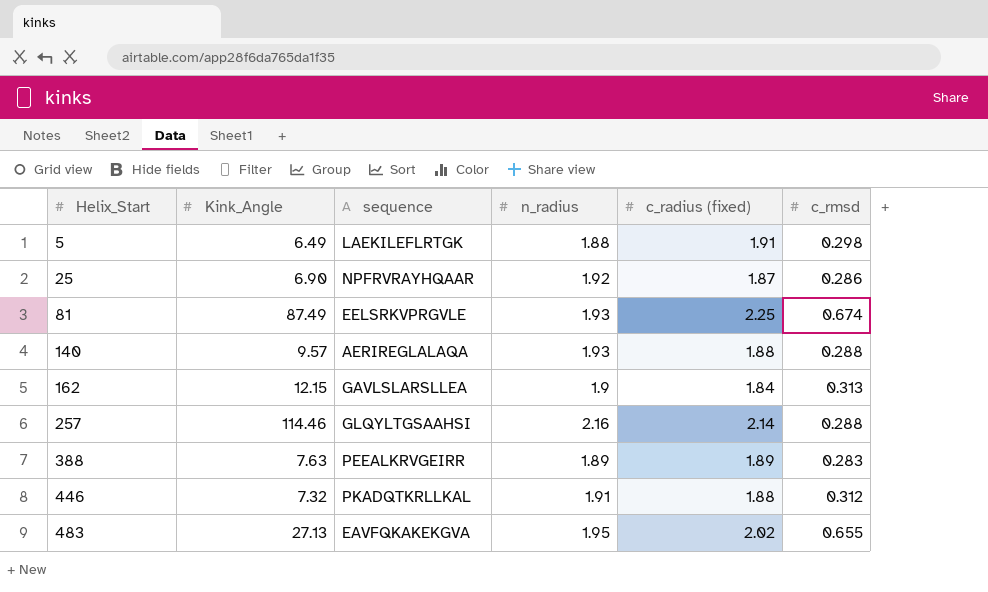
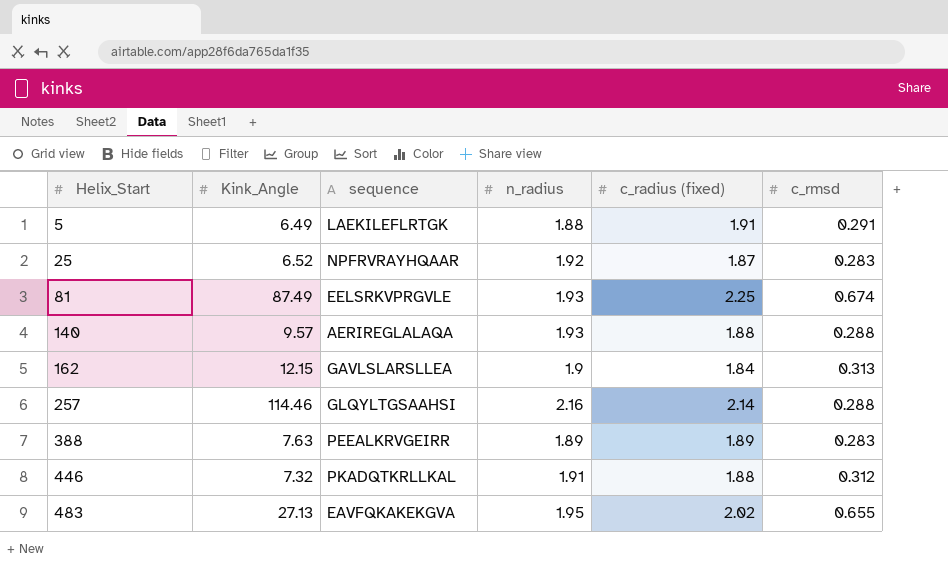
5 | c_rmsd: 0.298 -> 0.291
25 | Kink_Angle: 6.90 -> 6.52
25 | c_rmsd: 0.286 -> 0.283

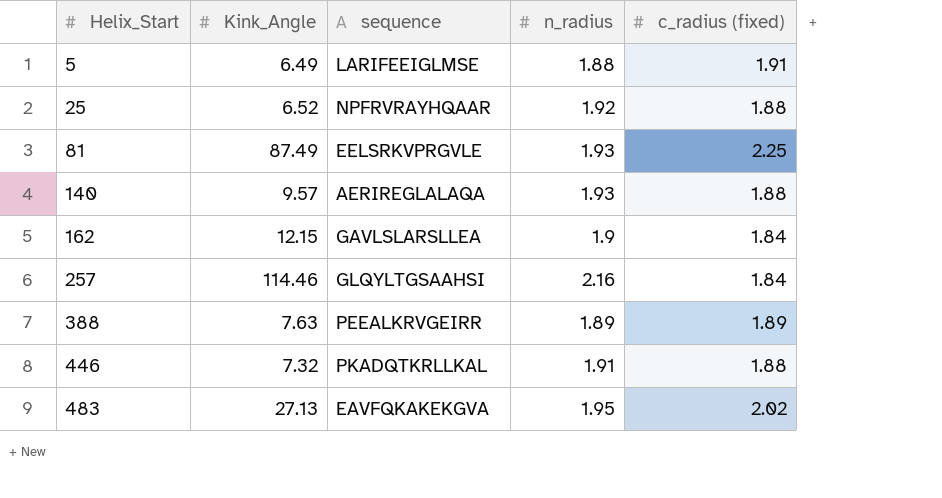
column c_rmsd | position: 6 -> none
5 | sequence: LAEKILEFLRTGK -> LARIFEEIGLMSE
25 | c_radius (fixed): 1.87 -> 1.88
257 | c_radius (fixed): 2.14 -> 1.84

